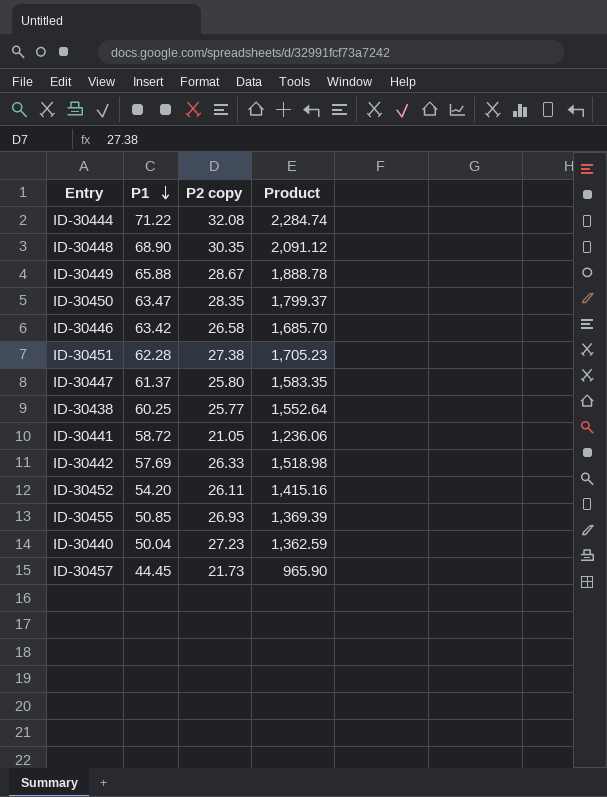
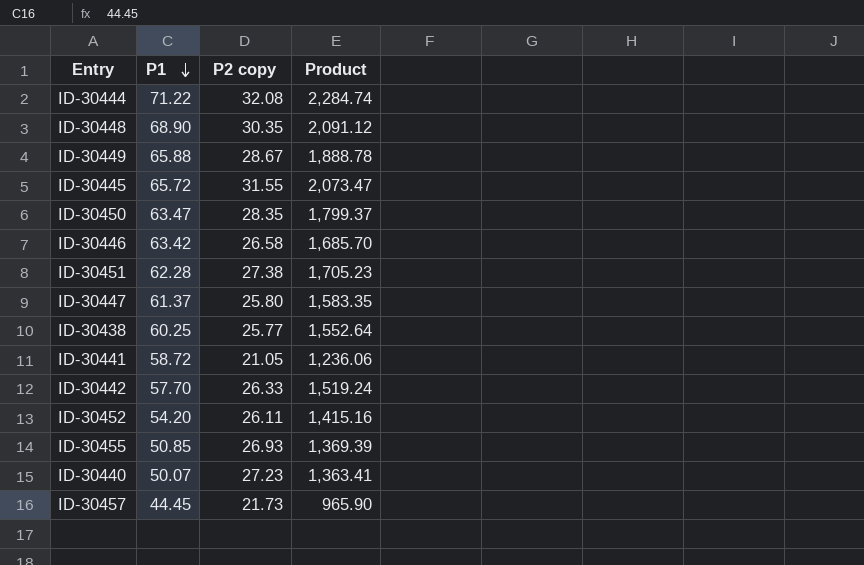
row ID-30445: none -> 65.72 | 31.55 | 2,073.47
ID-30442 | P1: 57.69 -> 57.70
ID-30442 | Product: 1,518.98 -> 1,519.24
ID-30440 | P1: 50.04 -> 50.07
ID-30440 | Product: 1,362.59 -> 1,363.41

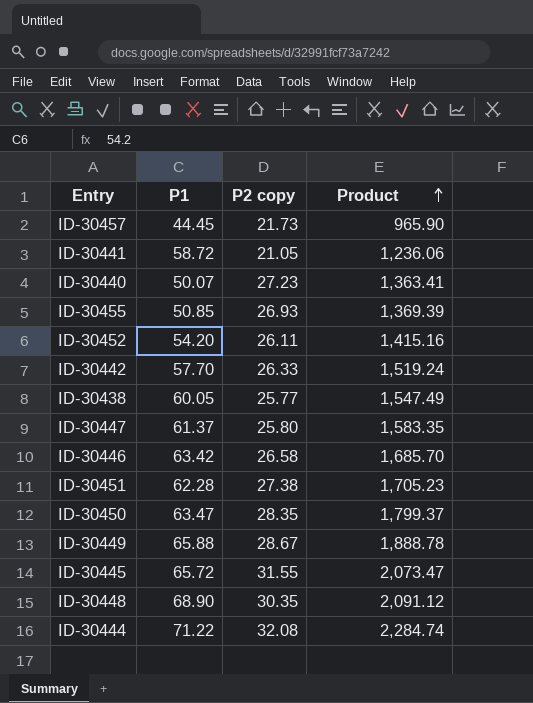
row order: P1 descending -> Product ascending
ID-30438 | P1: 60.25 -> 60.05
ID-30438 | Product: 1,552.64 -> 1,547.49

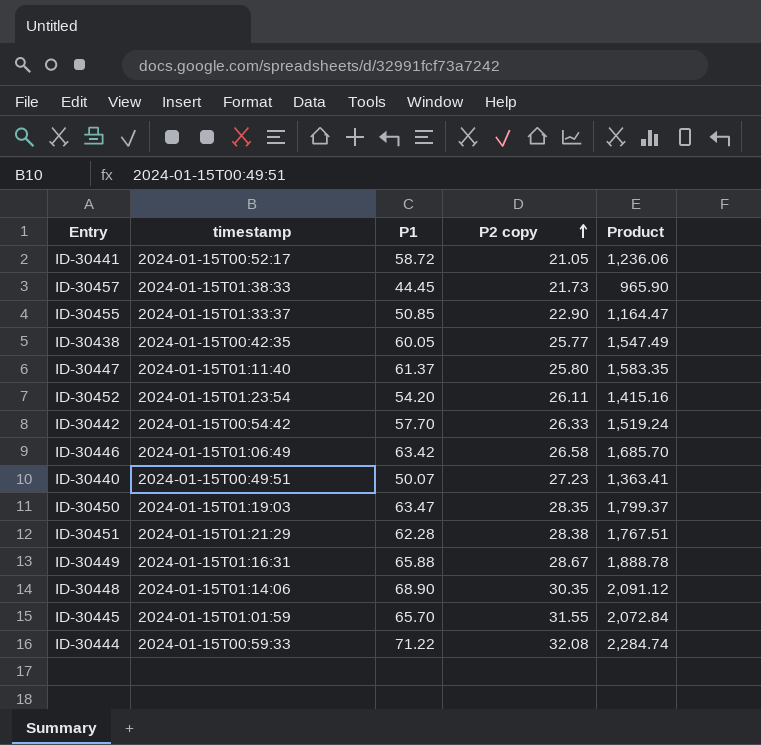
row order: Product ascending -> P2 copy ascending
column timestamp | position: none -> 2
ID-30455 | P2 copy: 26.93 -> 22.90
ID-30455 | Product: 1,369.39 -> 1,164.47
ID-30451 | P2 copy: 27.38 -> 28.38
ID-30451 | Product: 1,705.23 -> 1,767.51
ID-30445 | P1: 65.72 -> 65.70
ID-30445 | Product: 2,073.47 -> 2,072.84

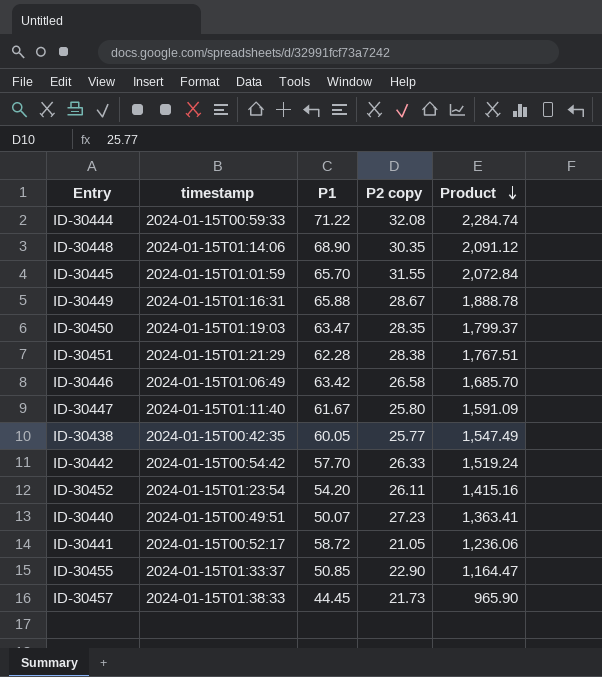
row order: P2 copy ascending -> Product descending
ID-30447 | P1: 61.37 -> 61.67
ID-30447 | Product: 1,583.35 -> 1,591.09

